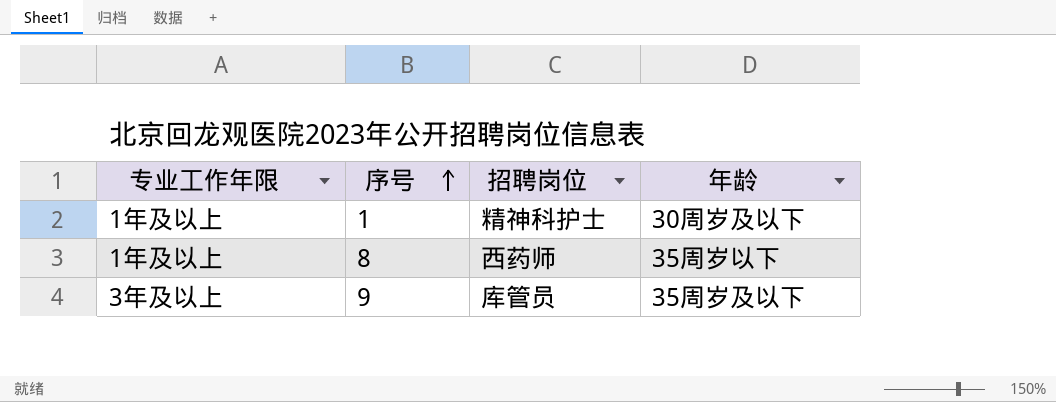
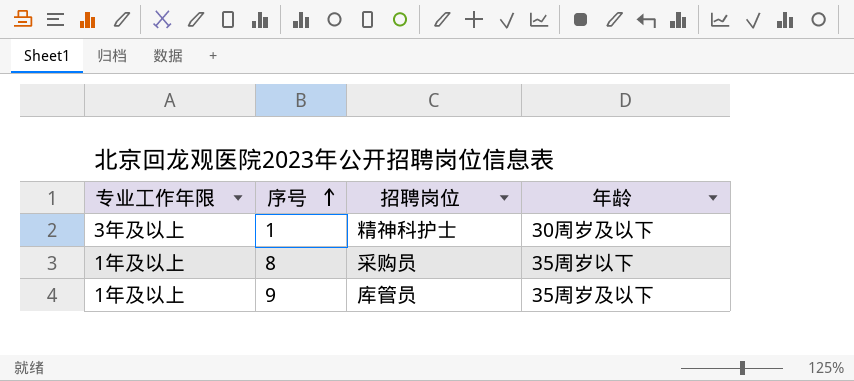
1 | 专业工作年限: 1年及以上 -> 3年及以上
8 | 招聘岗位: 西药师 -> 采购员
9 | 专业工作年限: 3年及以上 -> 1年及以上

